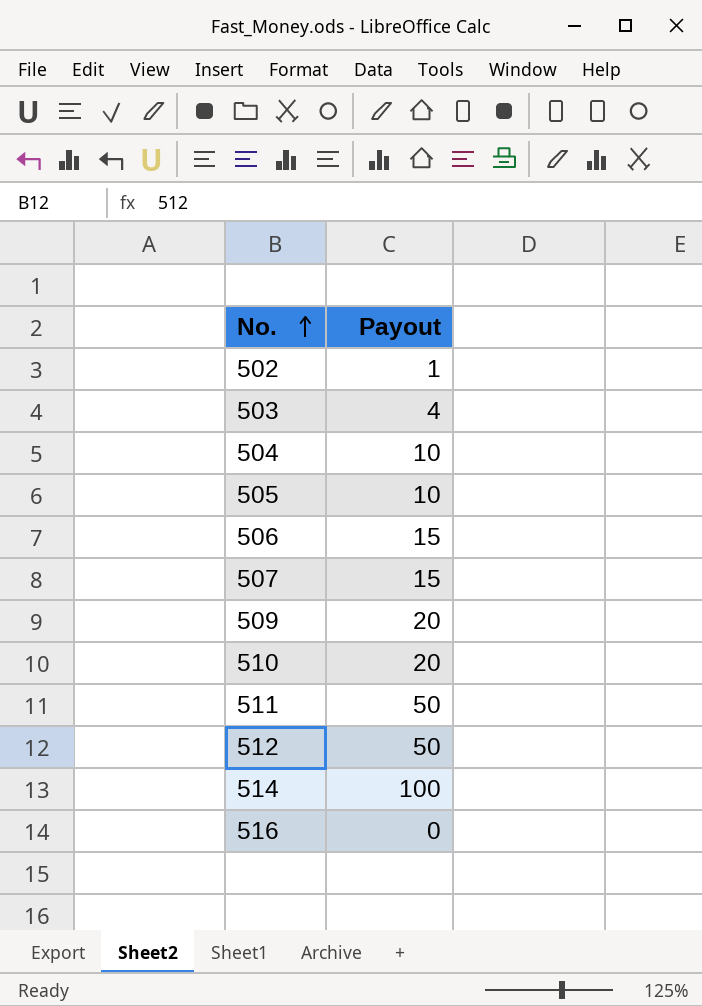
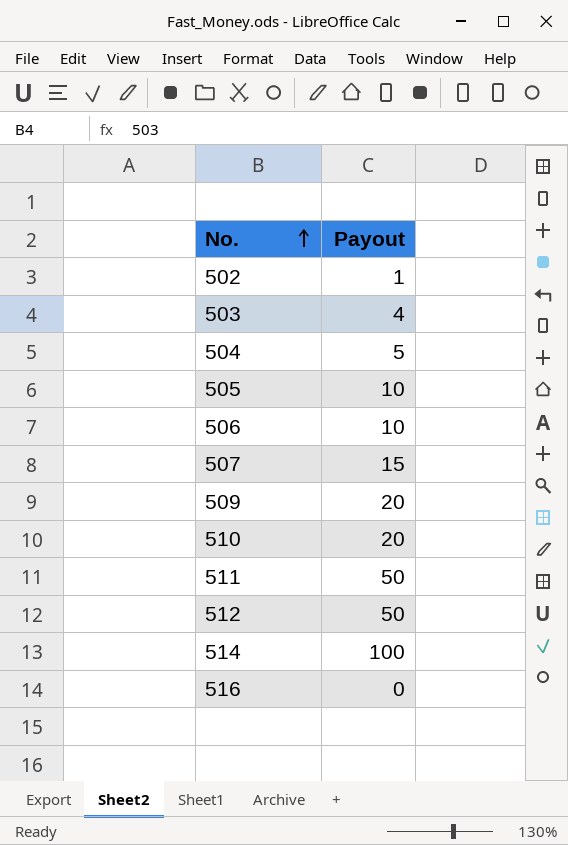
504 | Payout: 10 -> 5
506 | Payout: 15 -> 10

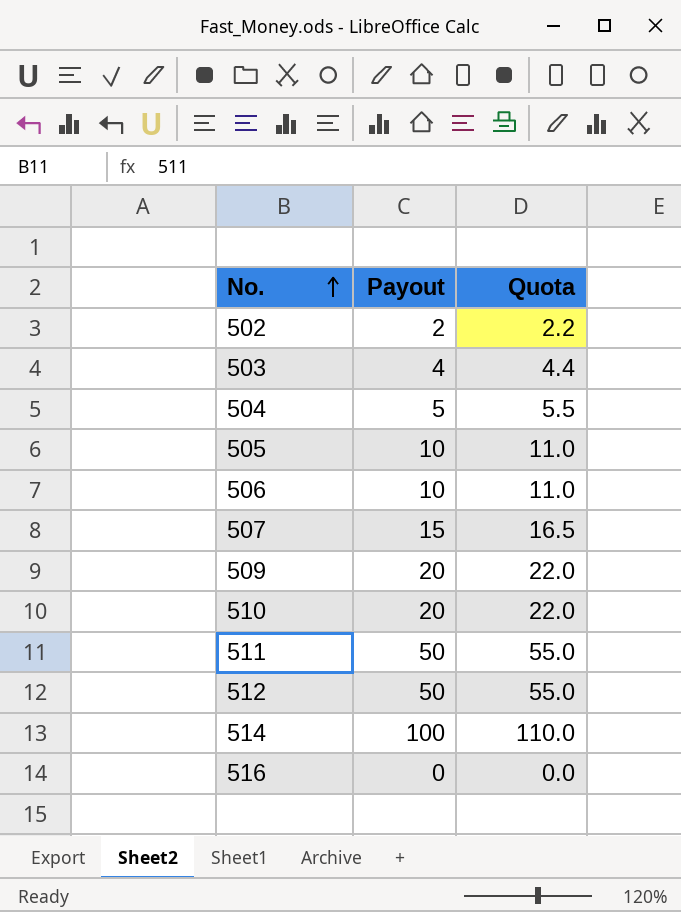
column Quota | formula: none -> [Payout] * 1.1
502 | Payout: 1 -> 2

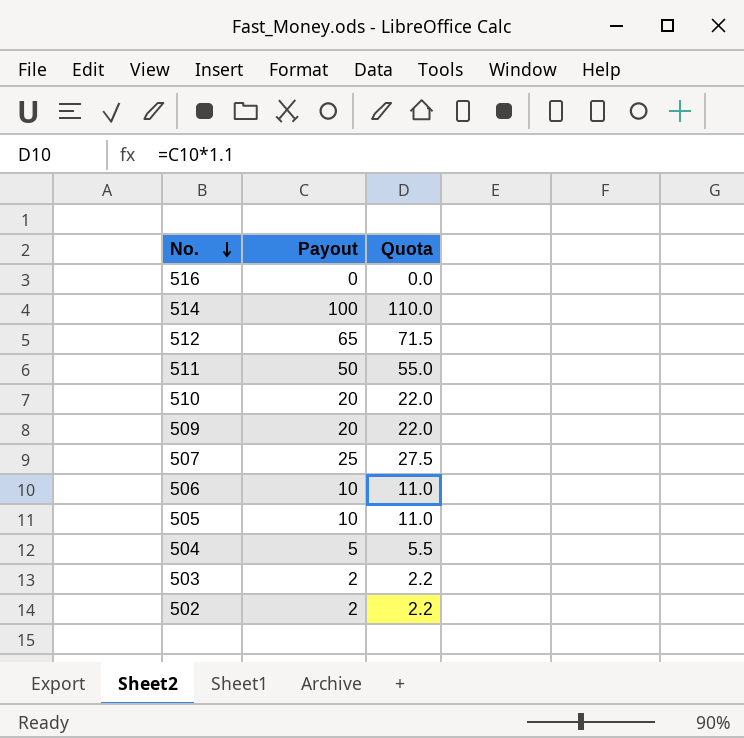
row order: No. ascending -> No. descending
512 | Payout: 50 -> 65
512 | Quota: 55.0 -> 71.5
507 | Payout: 15 -> 25
507 | Quota: 16.5 -> 27.5
503 | Payout: 4 -> 2
503 | Quota: 4.4 -> 2.2

